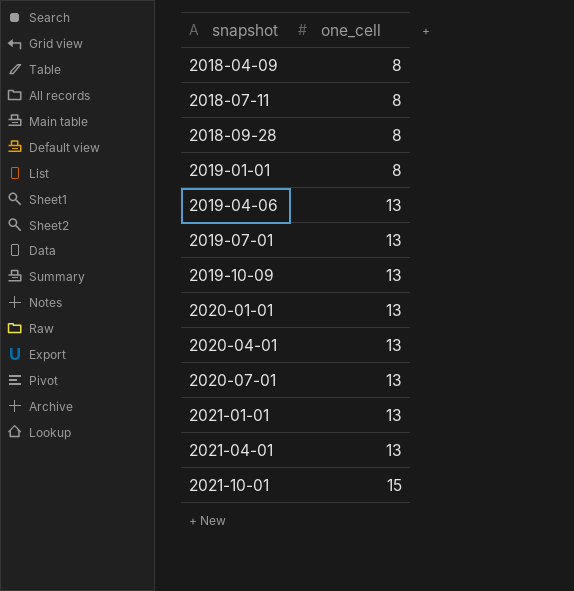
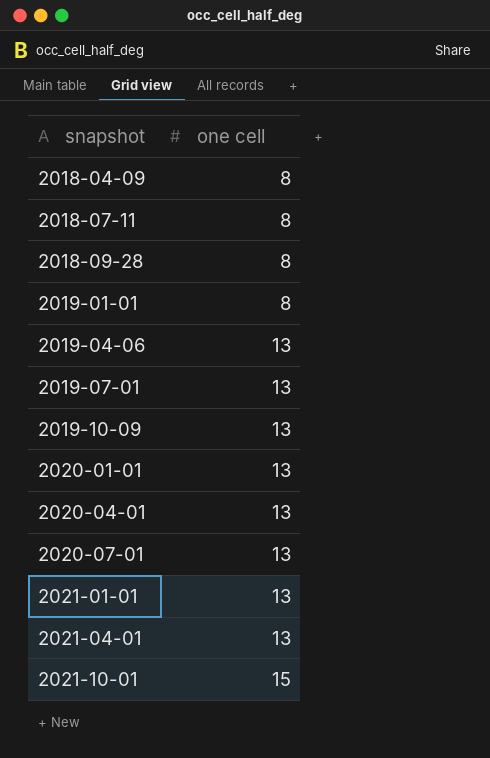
column name: one_cell -> one cell

